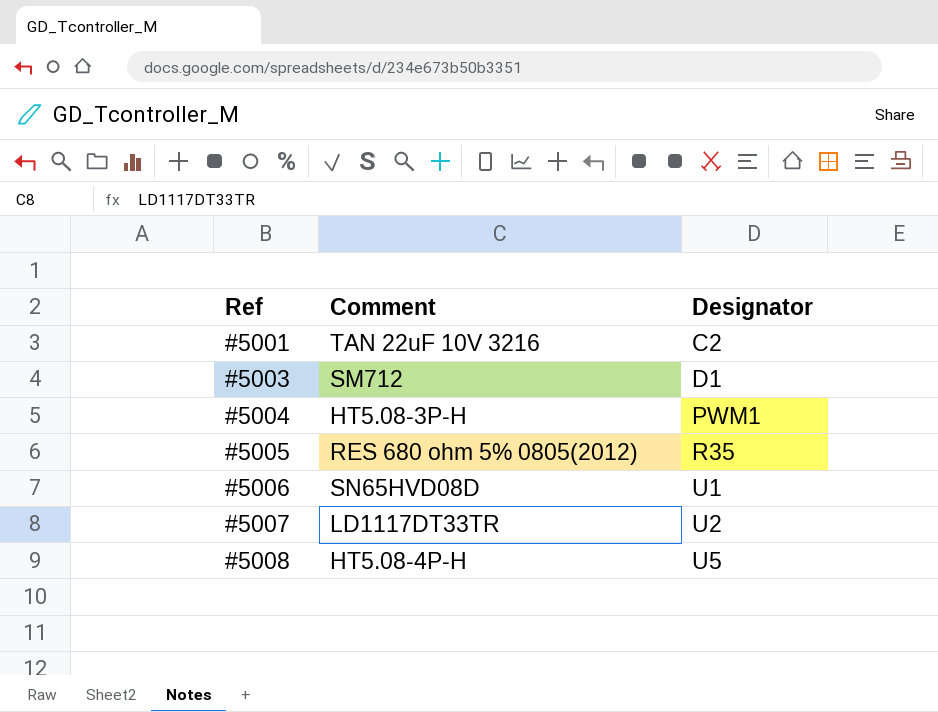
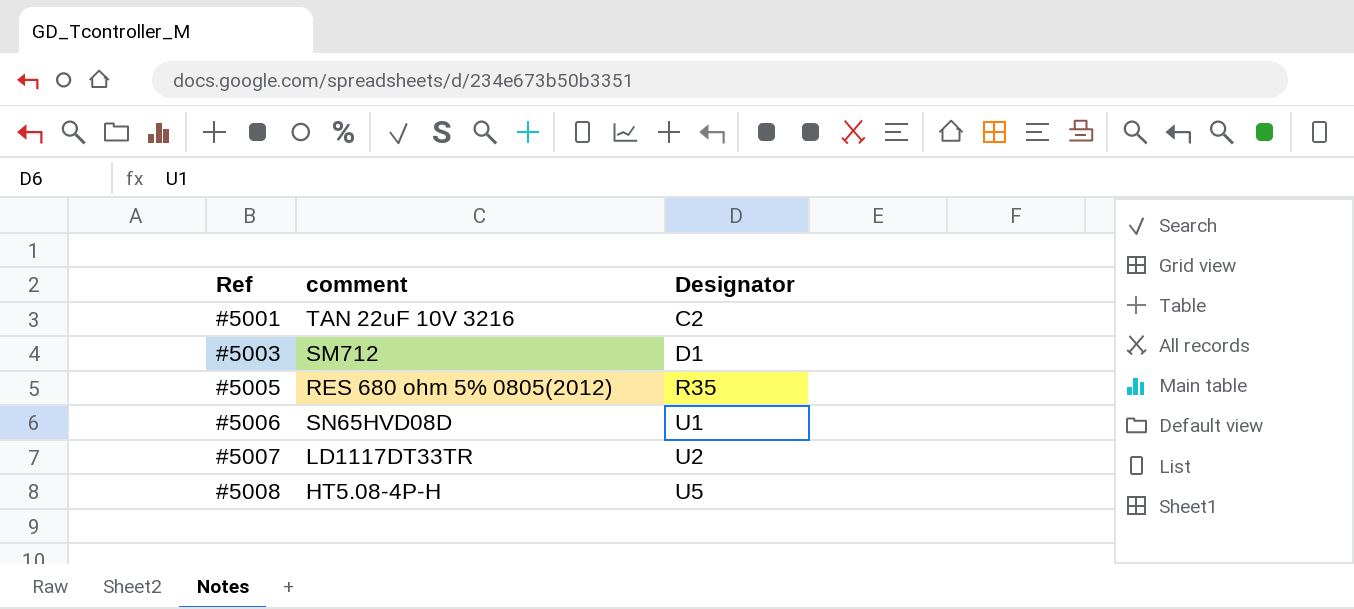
column name: Comment -> comment
row #5004: HT5.08-3P-H | PWM1 -> none

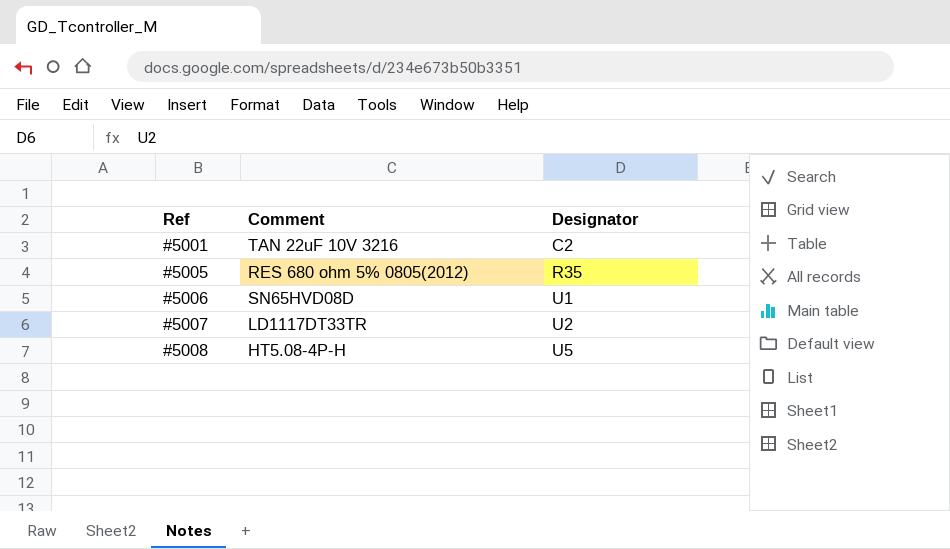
column name: comment -> Comment
row #5003: SM712 | D1 -> none

